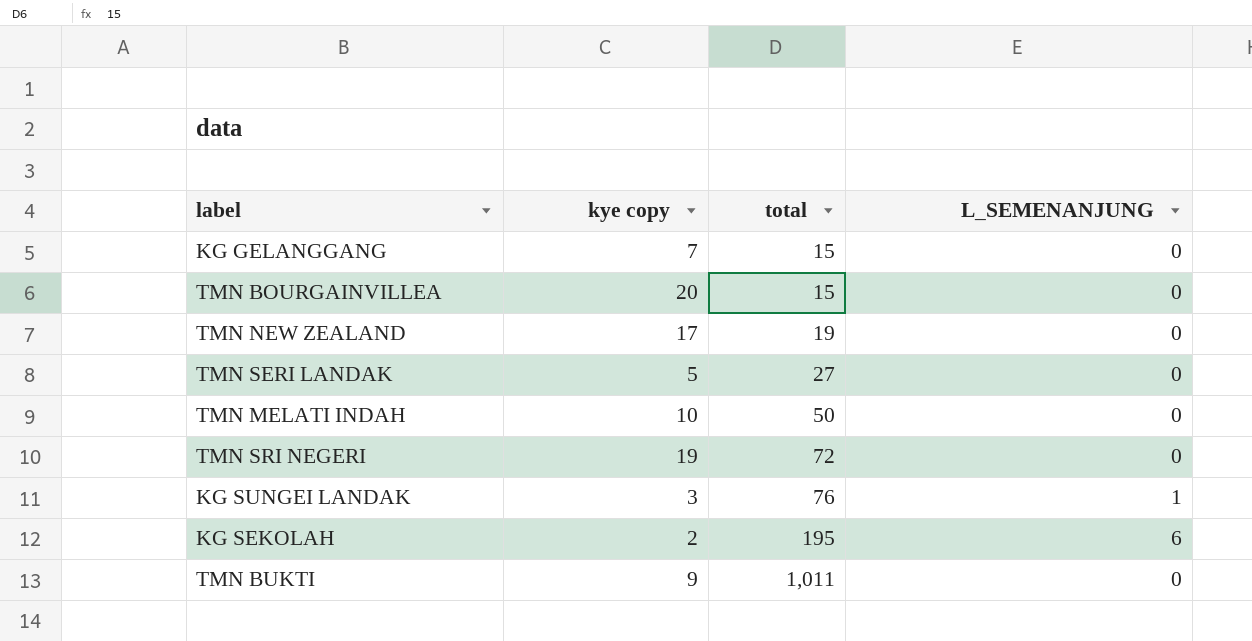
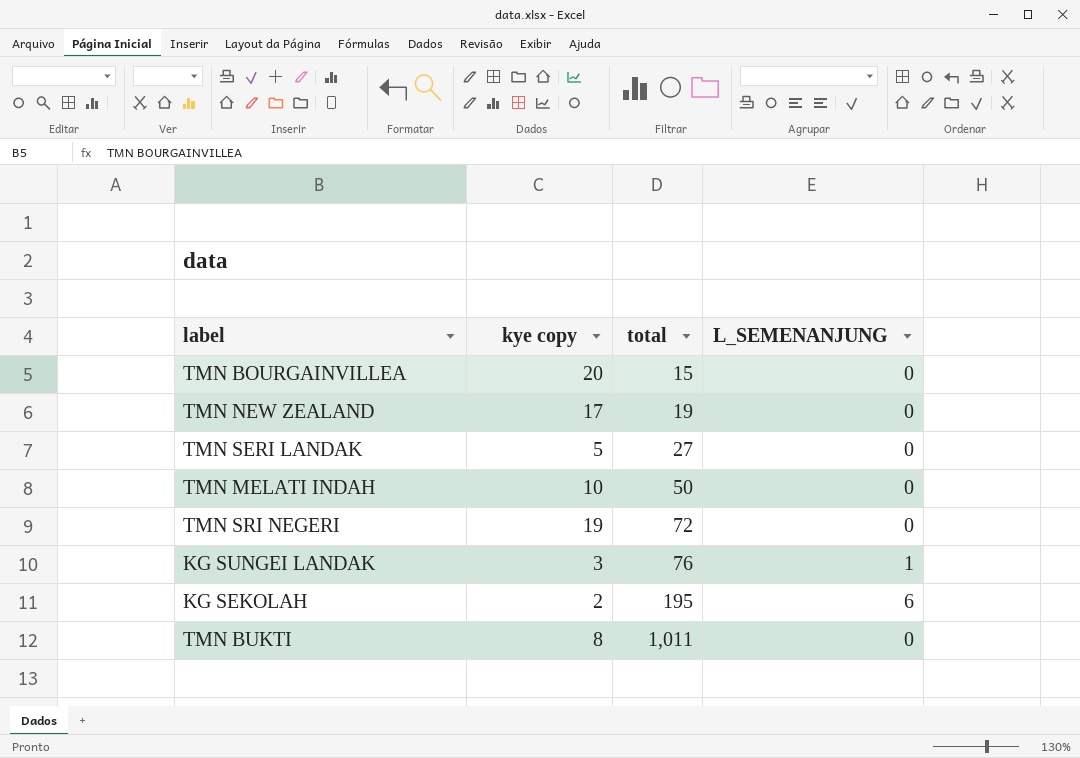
row KG GELANGGANG: 7 | 15 | 0 -> none
TMN BUKTI | kye copy: 9 -> 8

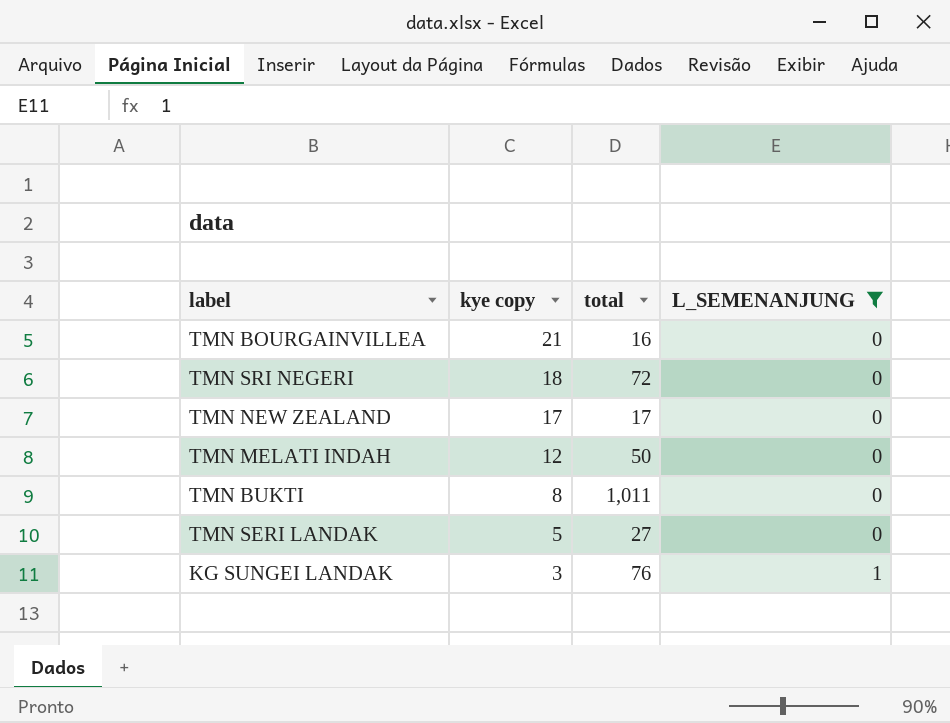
filter: none -> L_SEMENANJUNG != 6
row order: total ascending -> kye copy descending
TMN BOURGAINVILLEA | kye copy: 20 -> 21
TMN BOURGAINVILLEA | total: 15 -> 16
TMN SRI NEGERI | kye copy: 19 -> 18
TMN NEW ZEALAND | total: 19 -> 17
TMN MELATI INDAH | kye copy: 10 -> 12

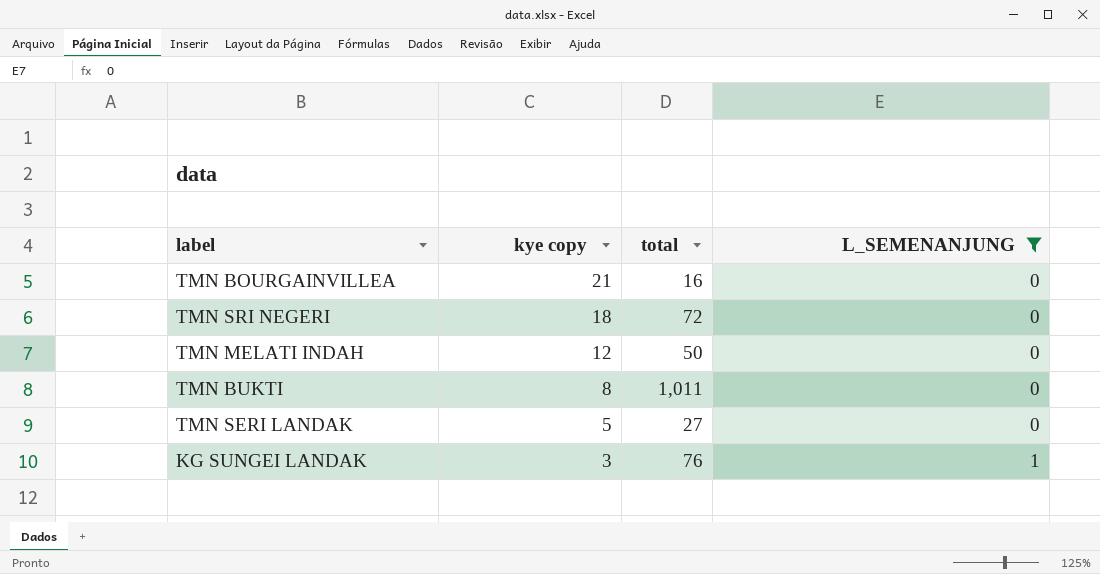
row TMN NEW ZEALAND: 17 | 17 | 0 -> none

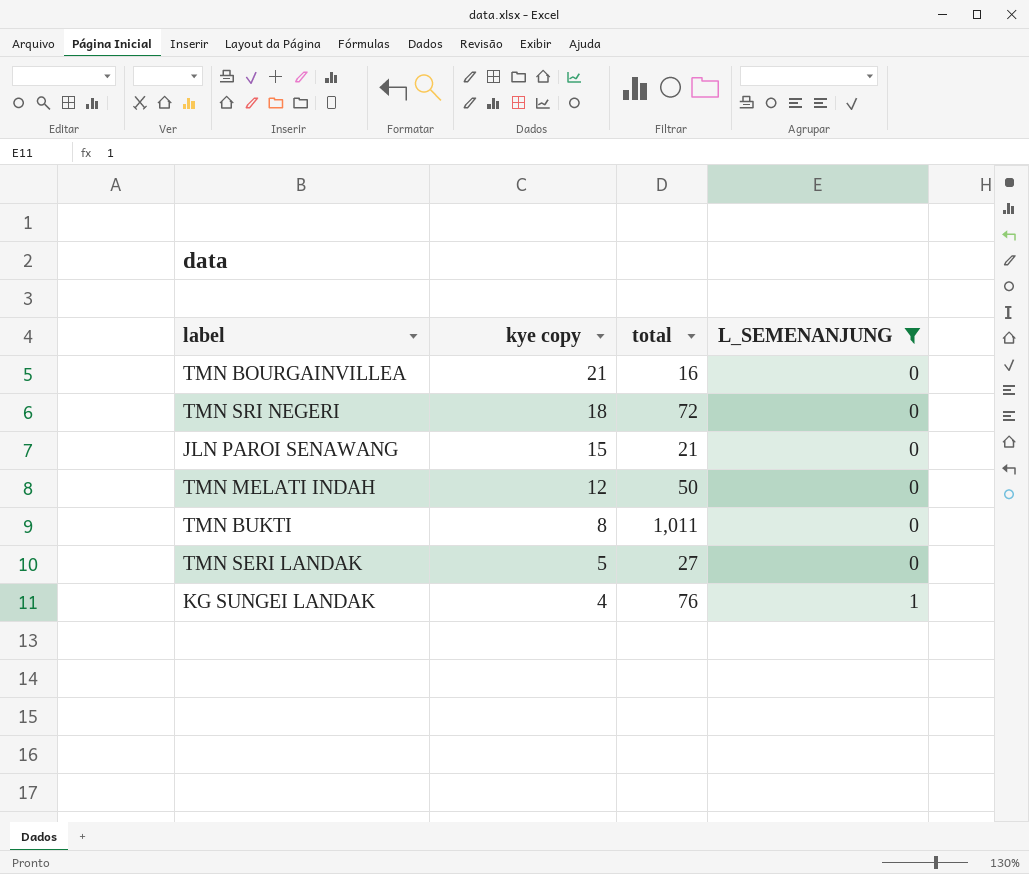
row JLN PAROI SENAWANG: none -> 15 | 21 | 0
KG SUNGEI LANDAK | kye copy: 3 -> 4

